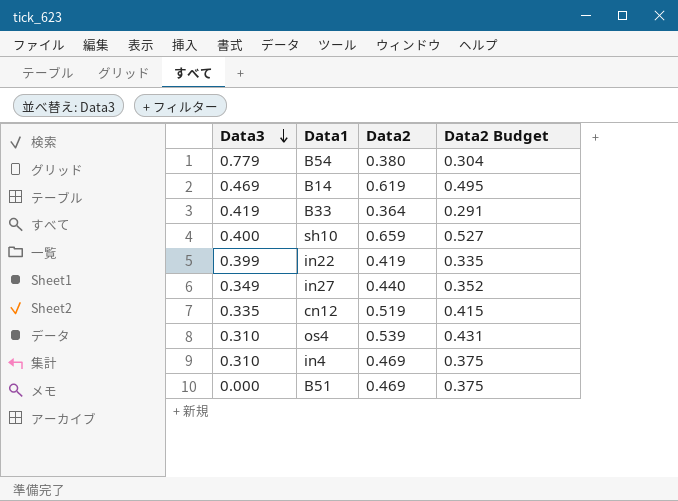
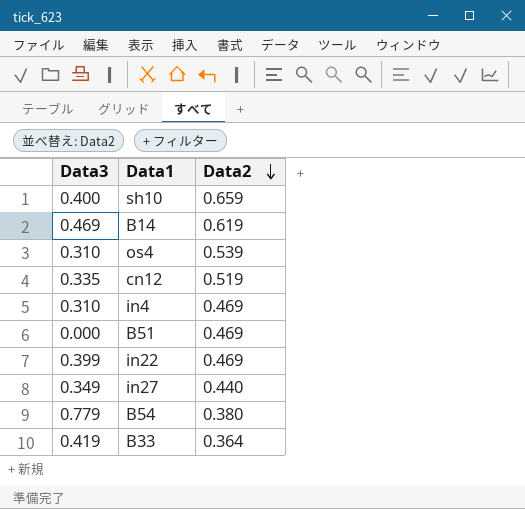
row order: Data3 descending -> Data2 descending
column Data2 Budget | formula: [Data2] * 0.8 -> none
in22 | Data2: 0.419 -> 0.469

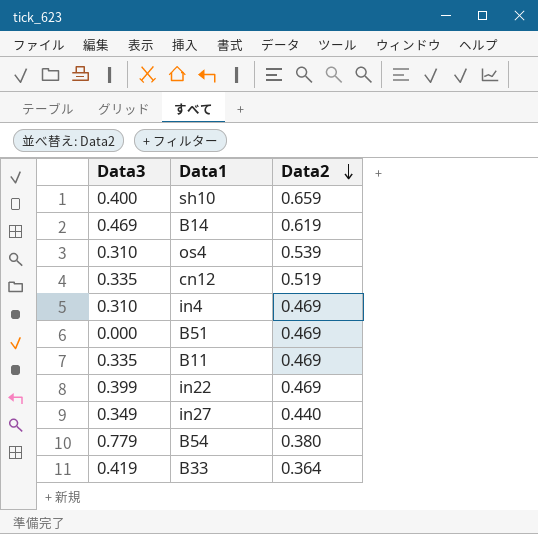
row B11: none -> 0.335 | 0.469

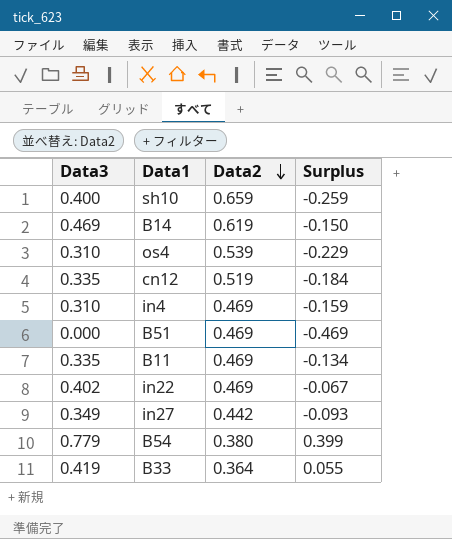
column Surplus | formula: none -> [Data3] - [Data2]
in22 | Data3: 0.399 -> 0.402
in27 | Data2: 0.440 -> 0.442

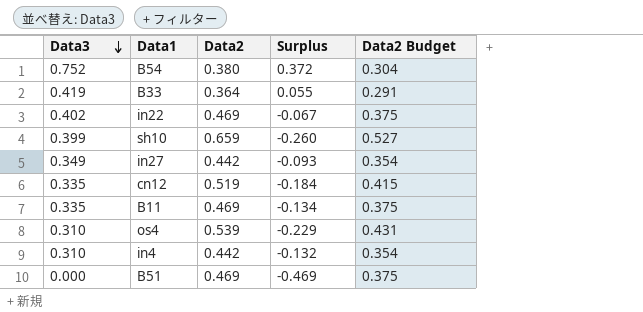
row order: Data2 descending -> Data3 descending
column Data2 Budget | formula: none -> [Data2] * 0.8
row B14: 0.469 | 0.619 | -0.150 -> none
B54 | Data3: 0.779 -> 0.752
B54 | Surplus: 0.399 -> 0.372
sh10 | Data3: 0.400 -> 0.399
sh10 | Surplus: -0.259 -> -0.260
in4 | Data2: 0.469 -> 0.442
in4 | Surplus: -0.159 -> -0.132

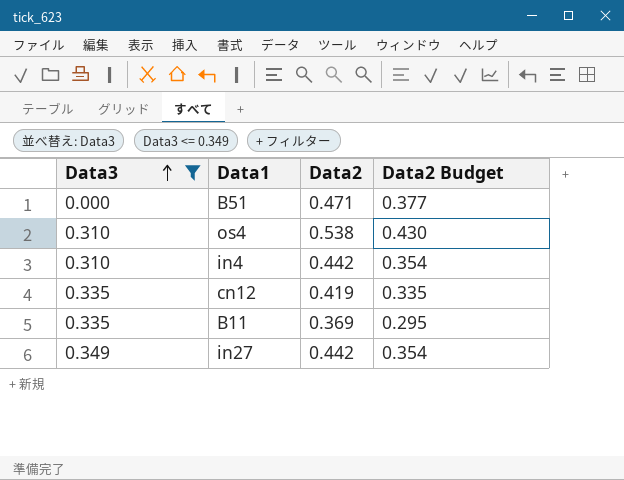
filter: none -> Data3 <= 0.349
row order: Data3 descending -> Data3 ascending
column Surplus | formula: [Data3] - [Data2] -> none
B51 | Data2: 0.469 -> 0.471
B51 | Data2 Budget: 0.375 -> 0.377
os4 | Data2: 0.539 -> 0.538
os4 | Data2 Budget: 0.431 -> 0.430
cn12 | Data2: 0.519 -> 0.419
cn12 | Data2 Budget: 0.415 -> 0.335
B11 | Data2: 0.469 -> 0.369
B11 | Data2 Budget: 0.375 -> 0.295

